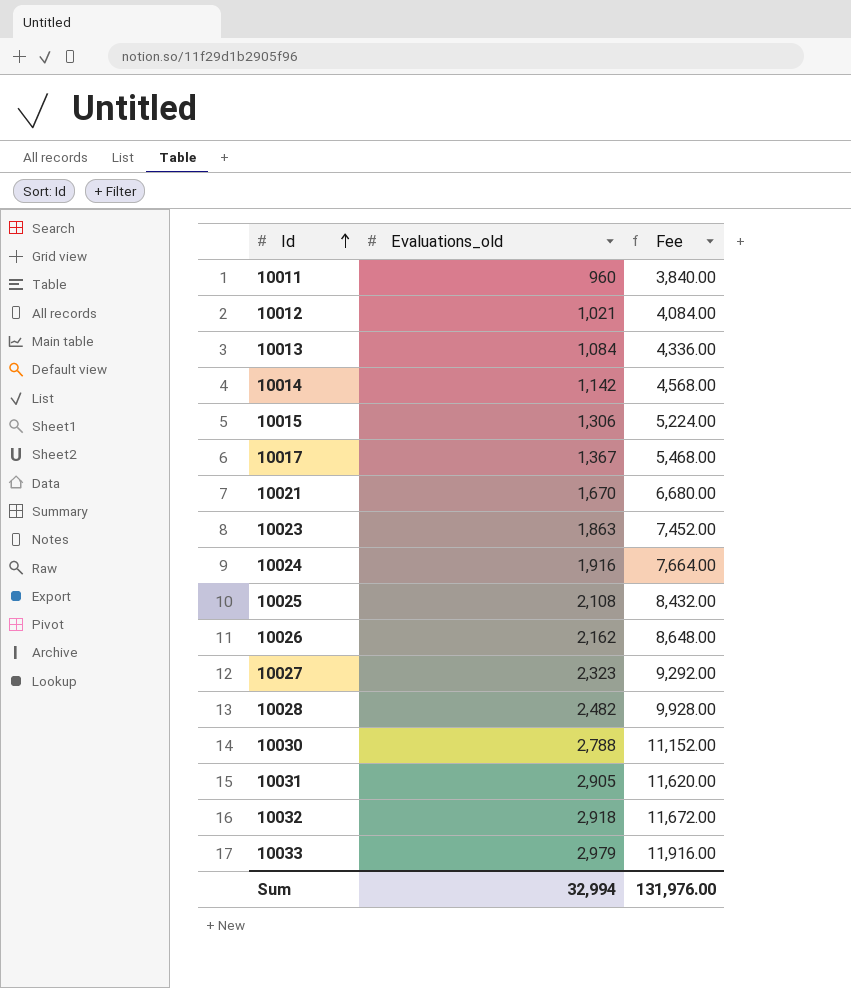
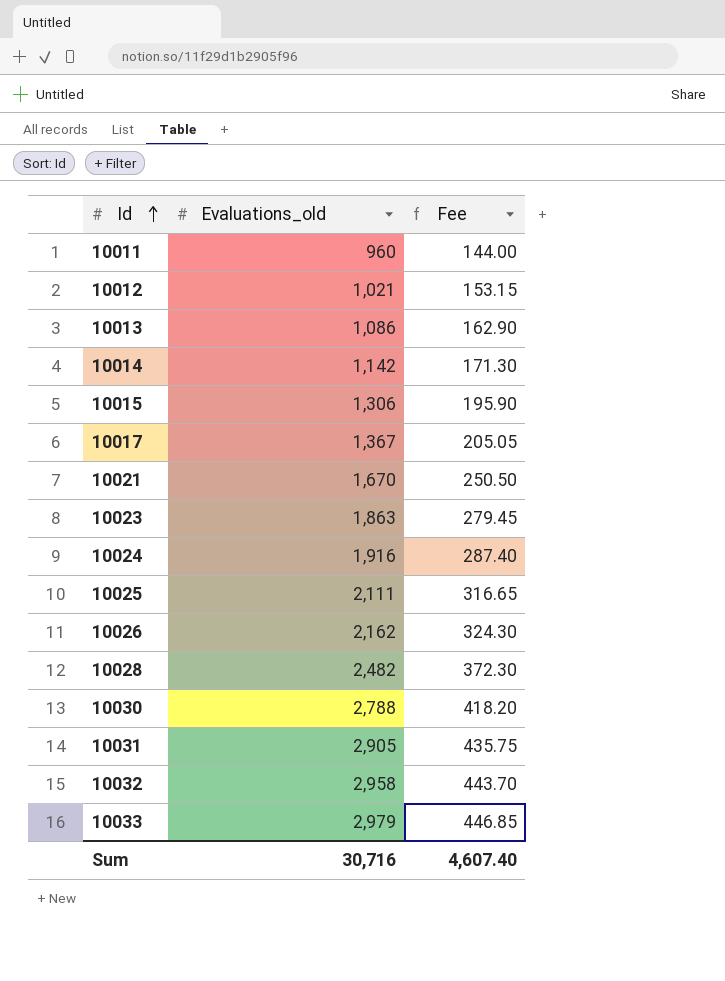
column Fee | formula: [Evaluations_old] * 4 -> [Evaluations_old] * 0.15
row 10027: 2,323 | 9,292.00 -> none
10013 | Evaluations_old: 1,084 -> 1,086
10025 | Evaluations_old: 2,108 -> 2,111
10032 | Evaluations_old: 2,918 -> 2,958
Sum | Evaluations_old: 32,994 -> 30,716
Sum | Fee: 131,976.00 -> 4,607.40

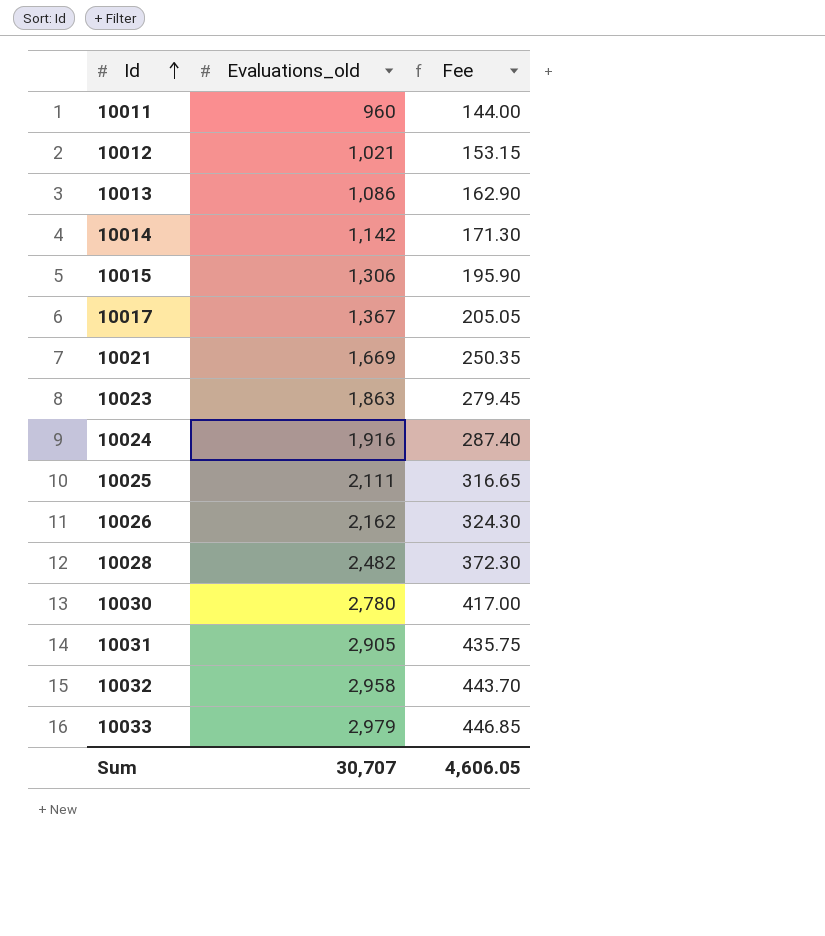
10021 | Evaluations_old: 1,670 -> 1,669
10021 | Fee: 250.50 -> 250.35
10030 | Evaluations_old: 2,788 -> 2,780
10030 | Fee: 418.20 -> 417.00
Sum | Evaluations_old: 30,716 -> 30,707
Sum | Fee: 4,607.40 -> 4,606.05

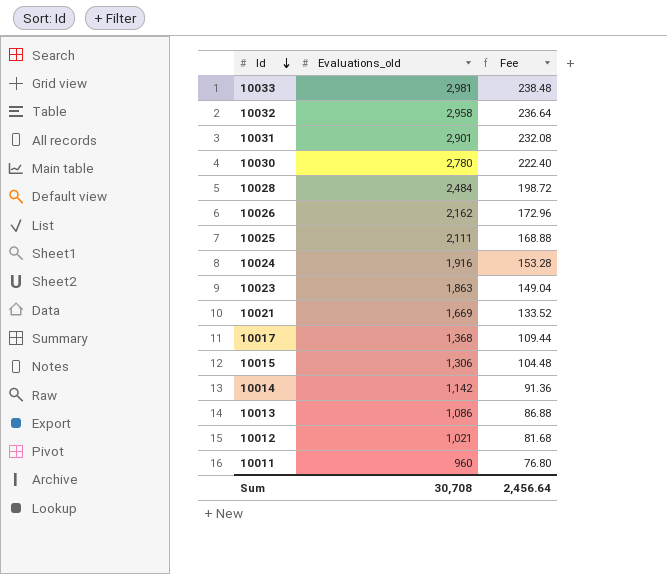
row order: Id ascending -> Id descending
column Fee | formula: [Evaluations_old] * 0.15 -> [Evaluations_old] * 0.08
10033 | Evaluations_old: 2,979 -> 2,981
10031 | Evaluations_old: 2,905 -> 2,901
10028 | Evaluations_old: 2,482 -> 2,484
10017 | Evaluations_old: 1,367 -> 1,368
Sum | Evaluations_old: 30,707 -> 30,708
Sum | Fee: 4,606.05 -> 2,456.64

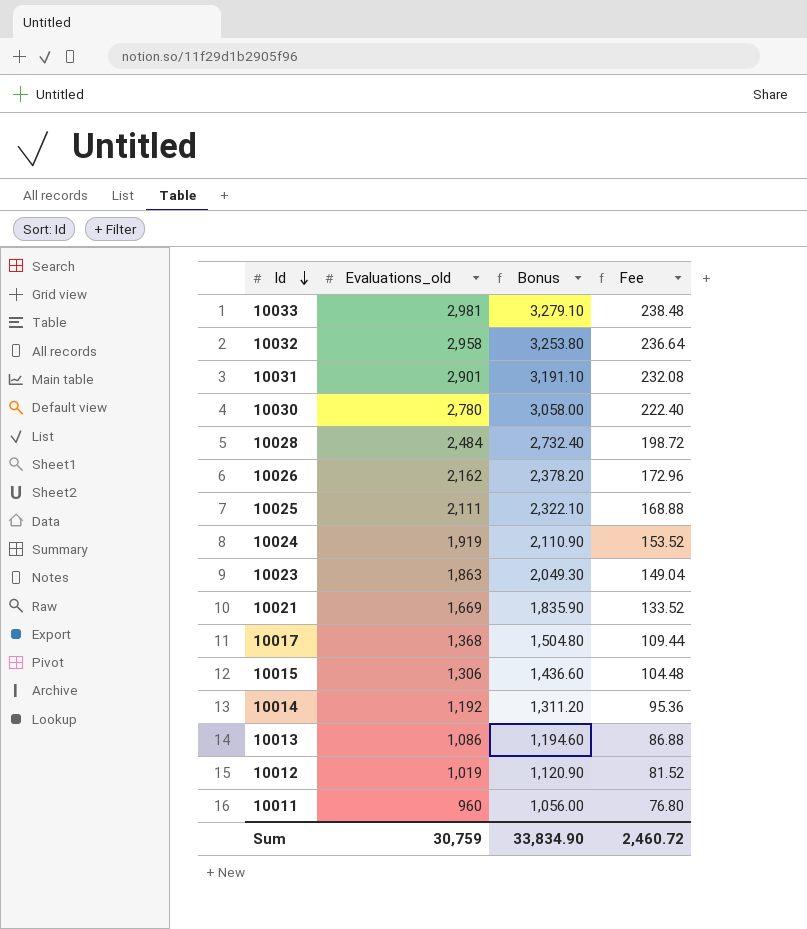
column Bonus | formula: none -> [Evaluations_old] * 1.1
10024 | Evaluations_old: 1,916 -> 1,919
10024 | Fee: 153.28 -> 153.52
10014 | Evaluations_old: 1,142 -> 1,192
10014 | Fee: 91.36 -> 95.36
10012 | Evaluations_old: 1,021 -> 1,019
10012 | Fee: 81.68 -> 81.52
Sum | Evaluations_old: 30,708 -> 30,759
Sum | Fee: 2,456.64 -> 2,460.72

